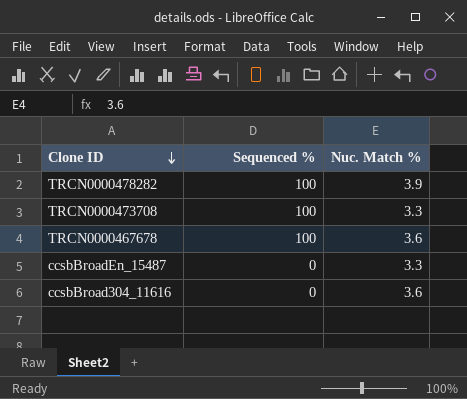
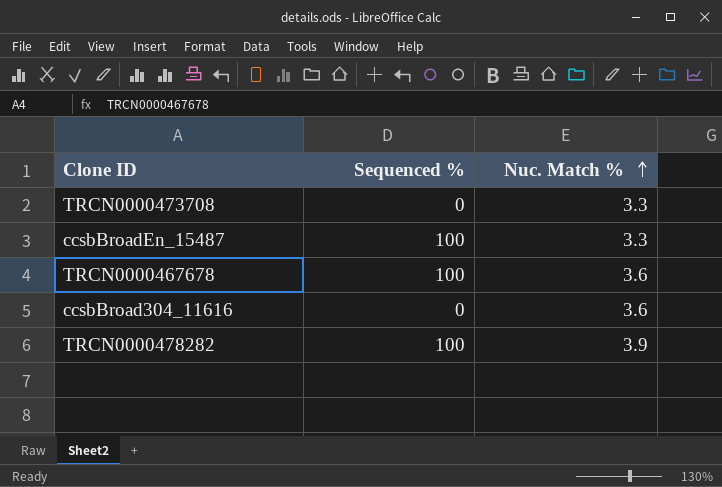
row order: Clone ID descending -> Nuc. Match % ascending
TRCN0000473708 | Sequenced %: 100 -> 0
ccsbBroadEn_15487 | Sequenced %: 0 -> 100

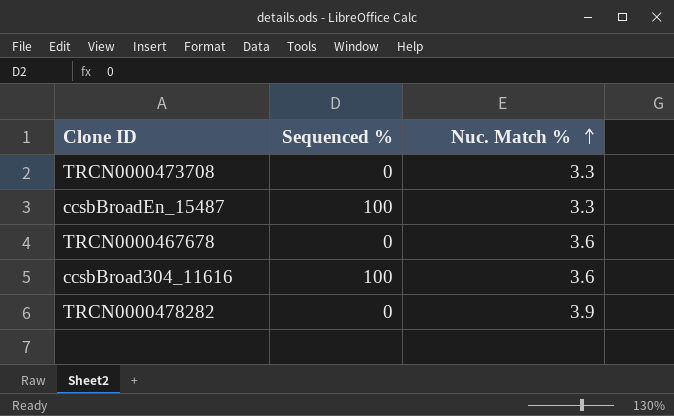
TRCN0000467678 | Sequenced %: 100 -> 0
ccsbBroad304_11616 | Sequenced %: 0 -> 100
TRCN0000478282 | Sequenced %: 100 -> 0

